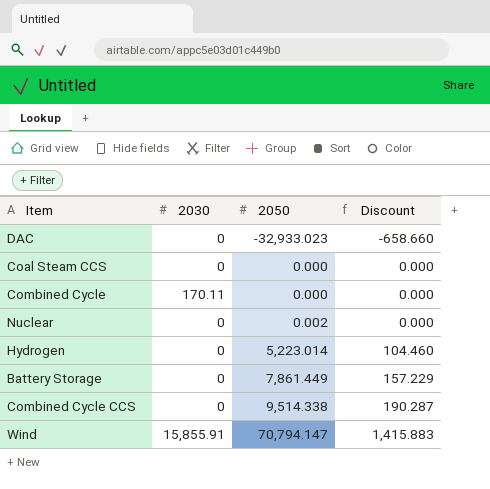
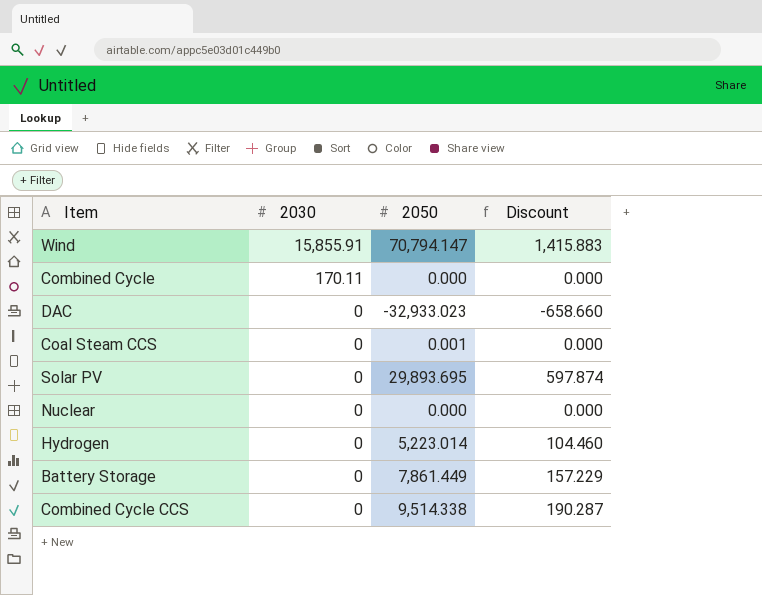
row order: 2050 ascending -> 2030 descending
Coal Steam CCS | 2050: 0.000 -> 0.001
row Solar PV: none -> 0 | 29,893.695 | 597.874
Nuclear | 2050: 0.002 -> 0.000

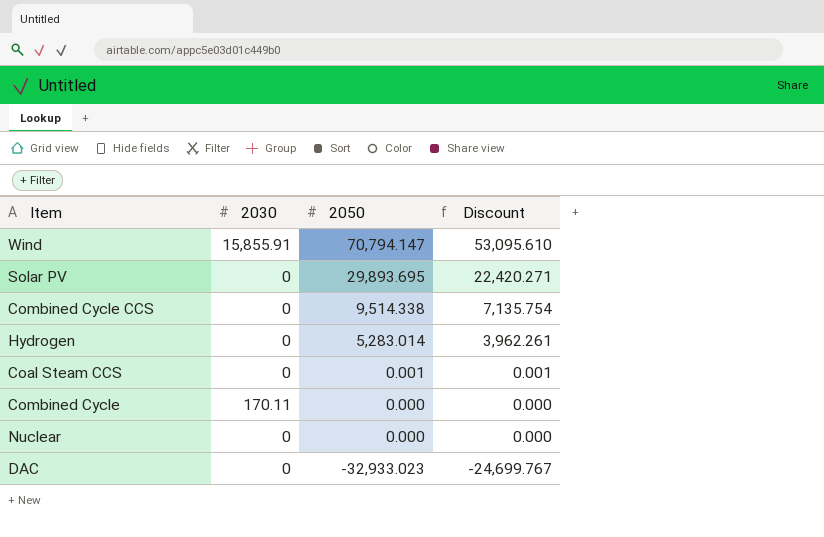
row order: 2030 descending -> 2050 descending
column Discount | formula: [2050] * 0.02 -> [2050] * 0.75
row Battery Storage: 0 | 7,861.449 | 157.229 -> none
Hydrogen | 2050: 5,223.014 -> 5,283.014

